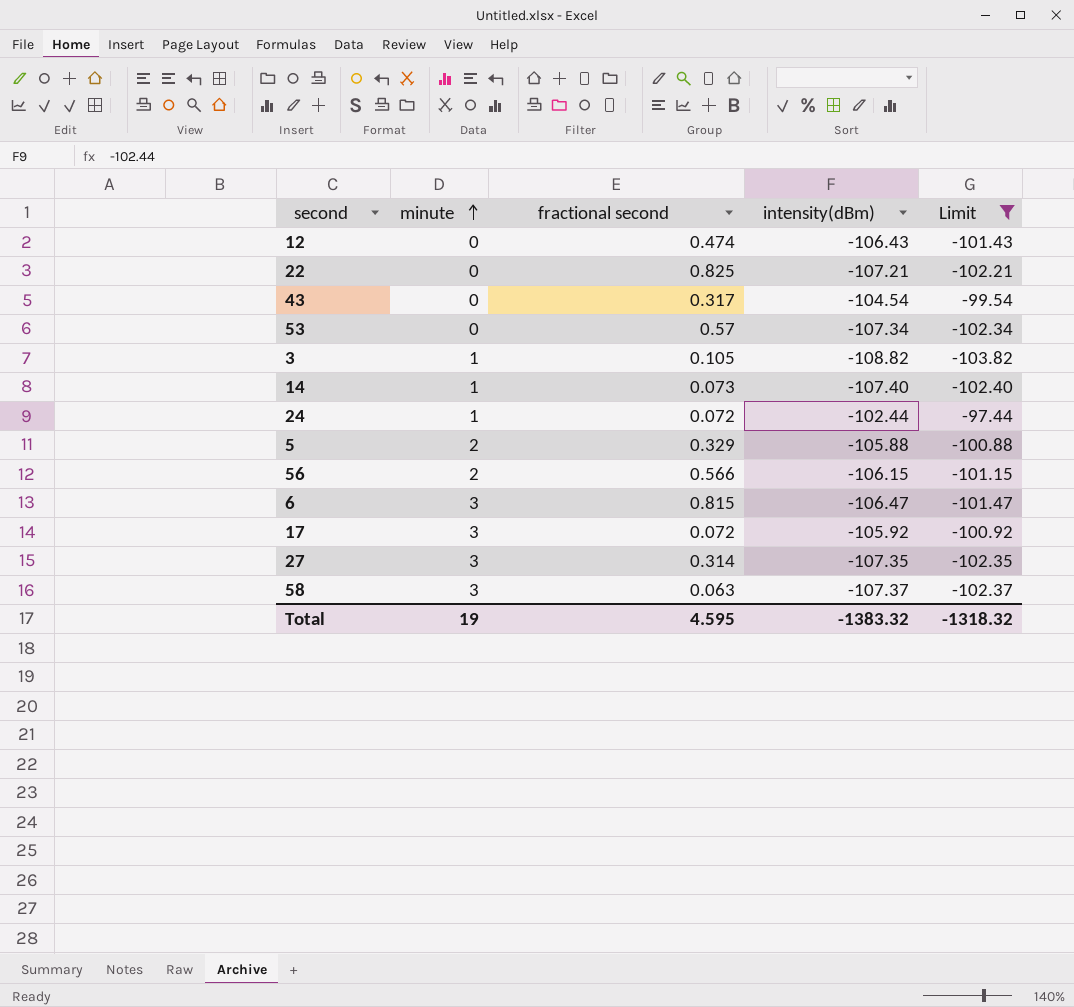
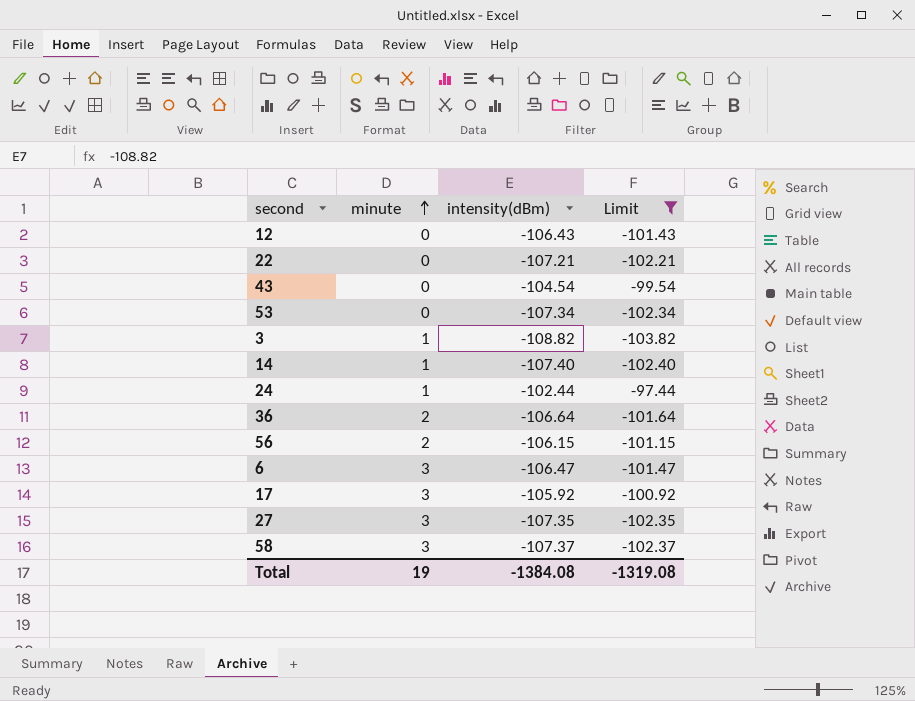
column fractional second | position: 3 -> none
row 5: 2 | 0.329 | -105.88 | -100.88 -> none
row 36: none -> 2 | -106.64 | -101.64
Total | intensity(dBm): -1383.32 -> -1384.08
Total | Limit: -1318.32 -> -1319.08

